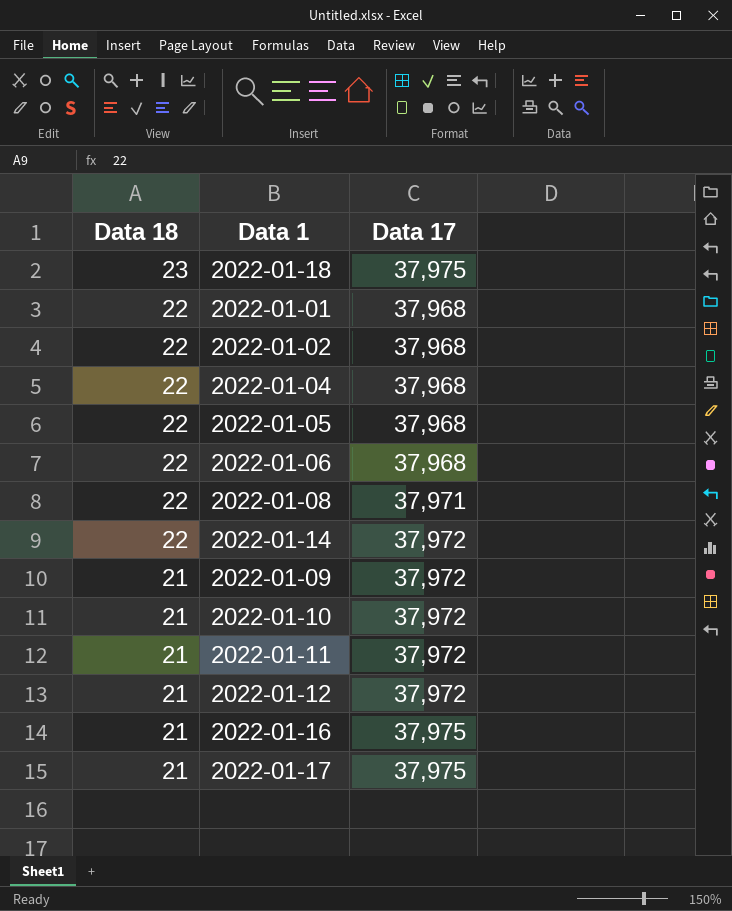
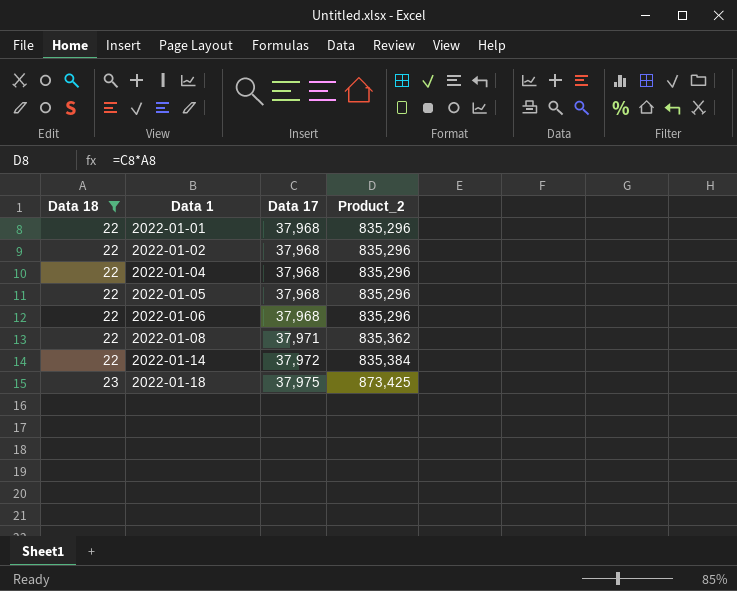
filter: none -> Data 18 != 21
row order: Data 18 descending -> Data 18 ascending
column Product_2 | formula: none -> [Data 18] * [Data 17]

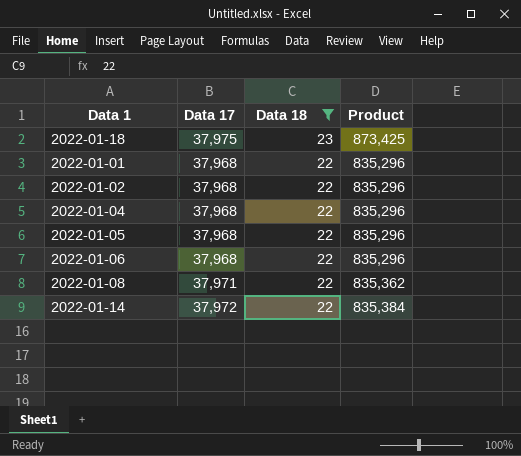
row order: Data 18 ascending -> Data 18 descending
column Data 18 | position: 1 -> 3
column name: Product_2 -> Product

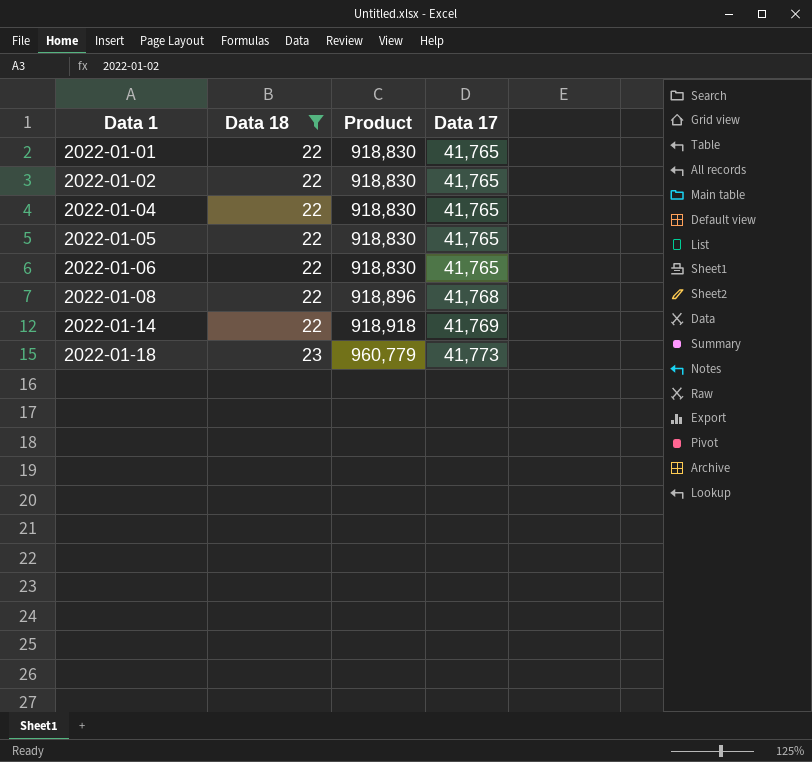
row order: Data 18 descending -> Data 1 ascending
column Data 17 | position: 2 -> 4
2022-01-01 | Product: 835,296 -> 918,830
2022-01-01 | Data 17: 37,968 -> 41,765
2022-01-02 | Product: 835,296 -> 918,830
2022-01-02 | Data 17: 37,968 -> 41,765
2022-01-04 | Product: 835,296 -> 918,830
2022-01-04 | Data 17: 37,968 -> 41,765
2022-01-05 | Product: 835,296 -> 918,830
2022-01-05 | Data 17: 37,968 -> 41,765
2022-01-06 | Product: 835,296 -> 918,830
2022-01-06 | Data 17: 37,968 -> 41,765
2022-01-08 | Product: 835,362 -> 918,896
2022-01-08 | Data 17: 37,971 -> 41,768
2022-01-14 | Product: 835,384 -> 918,918
2022-01-14 | Data 17: 37,972 -> 41,769
2022-01-18 | Product: 873,425 -> 960,779
2022-01-18 | Data 17: 37,975 -> 41,773

